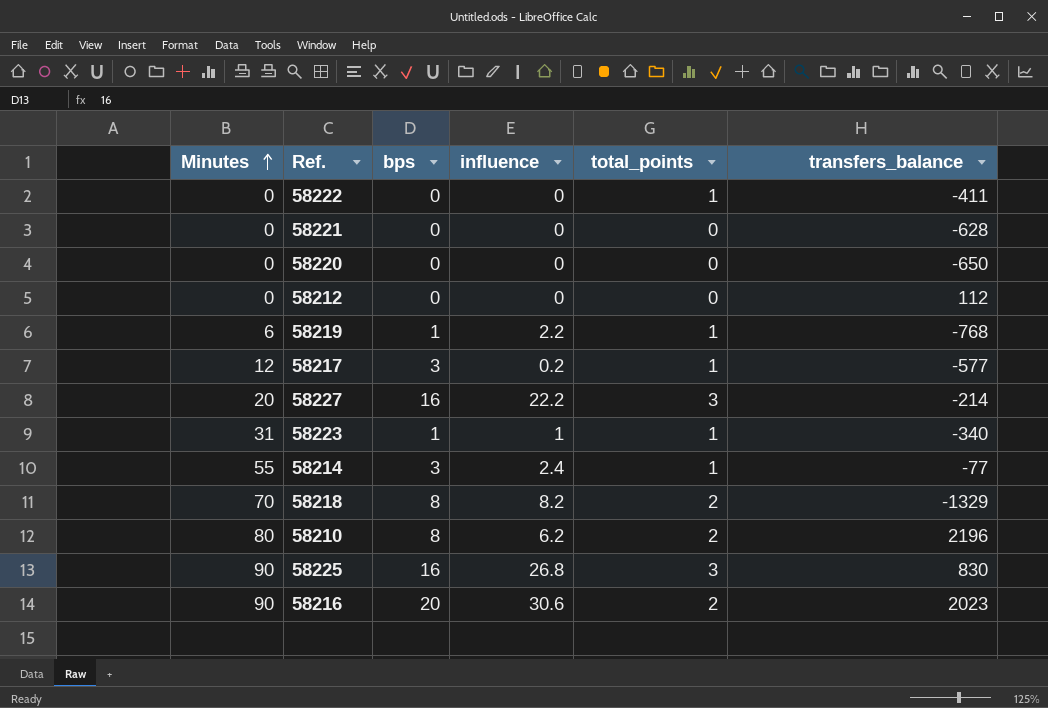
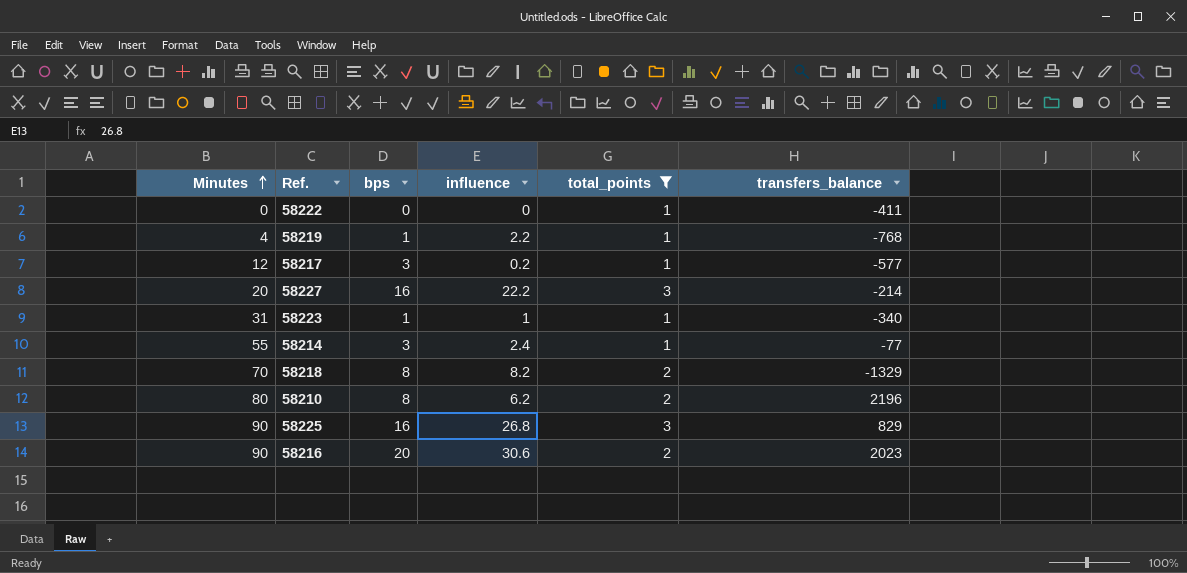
filter: none -> total_points != 0
58219 | Minutes: 6 -> 4
58225 | transfers_balance: 830 -> 829

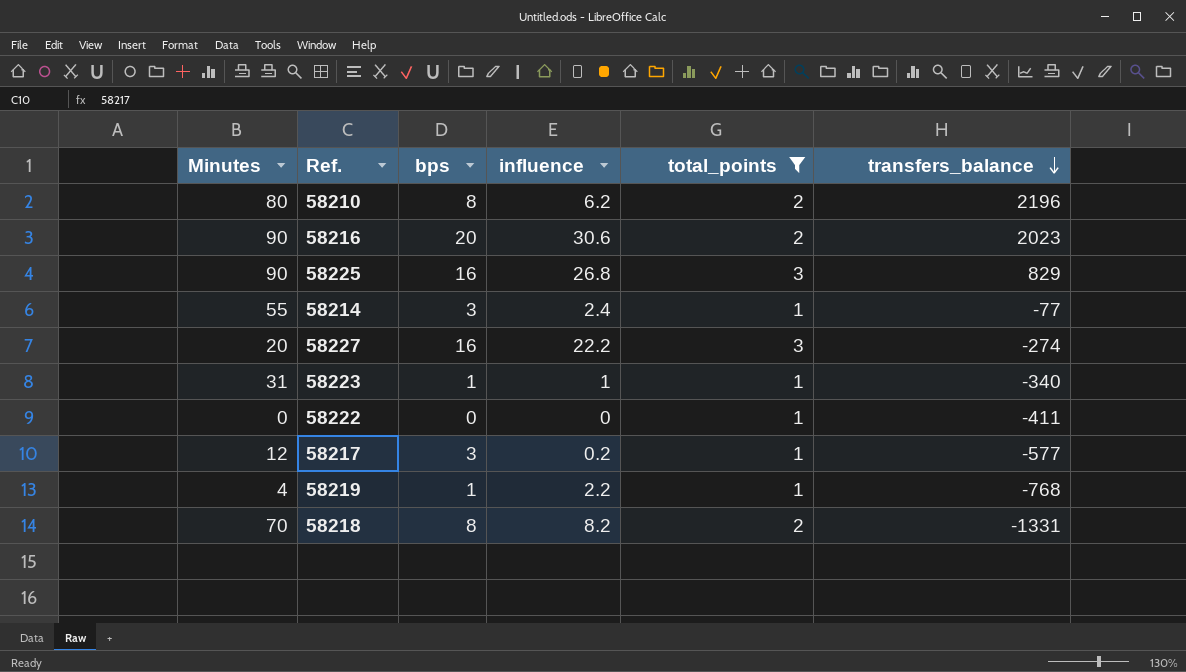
row order: Minutes ascending -> transfers_balance descending
58227 | transfers_balance: -214 -> -274
58218 | transfers_balance: -1329 -> -1331

